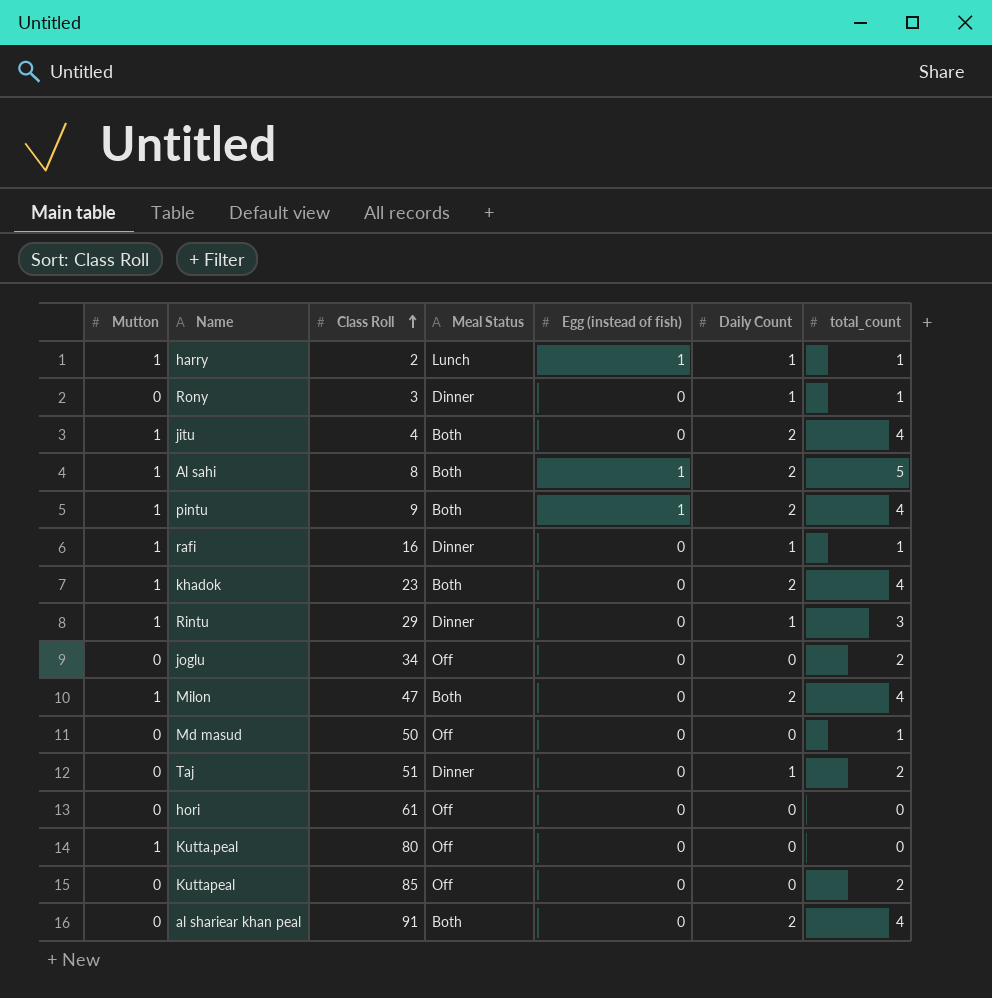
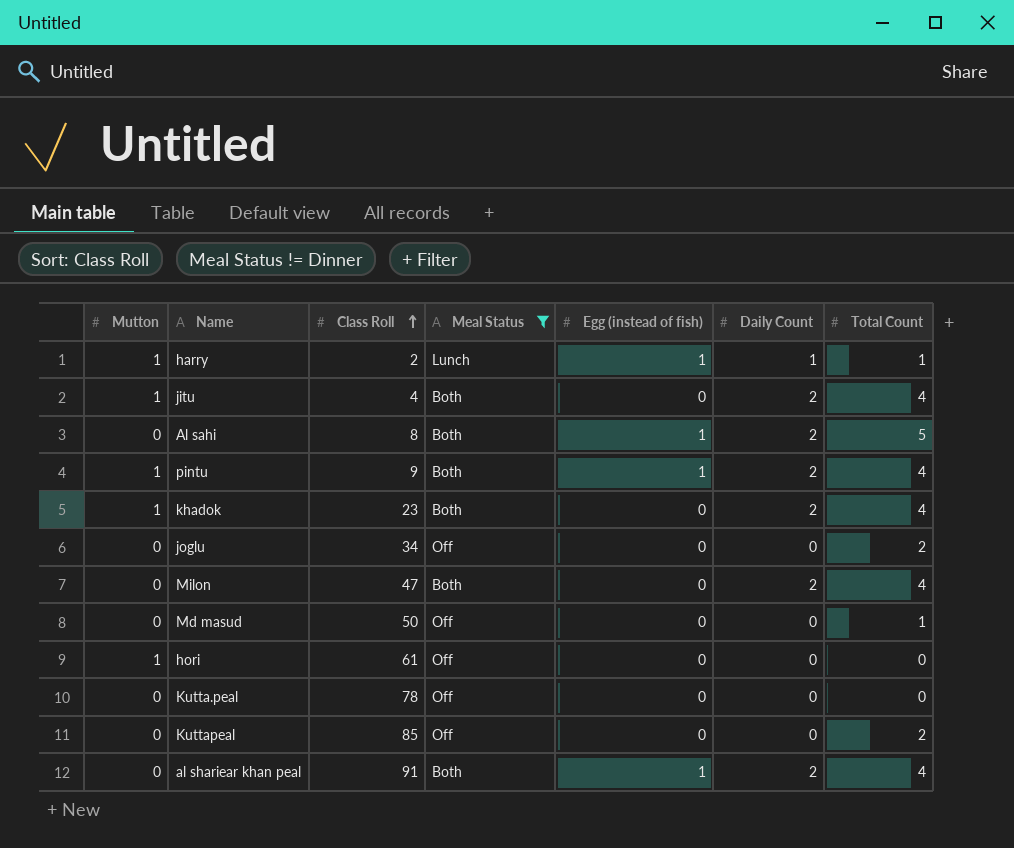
filter: none -> Meal Status != Dinner
column name: total_count -> Total Count
Al sahi | Mutton: 1 -> 0
Milon | Mutton: 1 -> 0
hori | Mutton: 0 -> 1
Kutta.peal | Mutton: 1 -> 0
Kutta.peal | Class Roll: 80 -> 78
al shariear khan peal | Egg (instead of fish): 0 -> 1

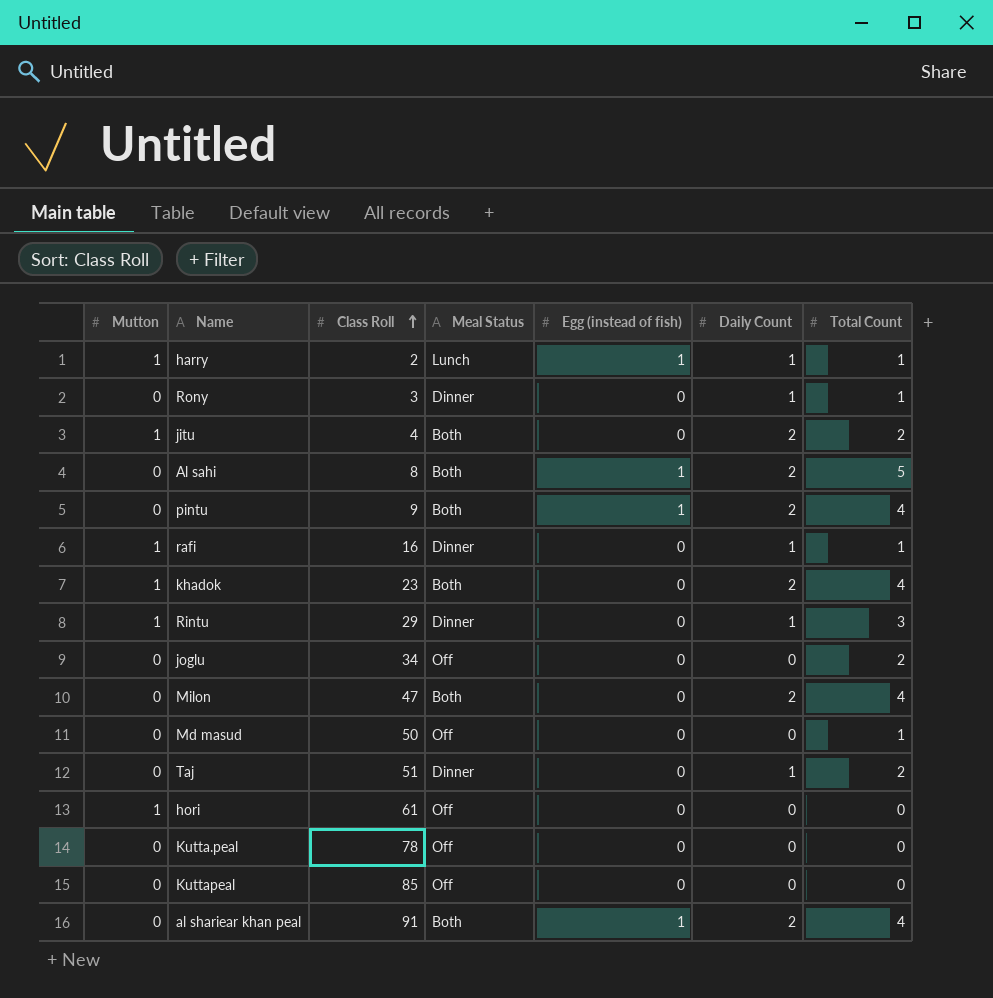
filter: Meal Status != Dinner -> none
jitu | Total Count: 4 -> 2
pintu | Mutton: 1 -> 0
Kuttapeal | Total Count: 2 -> 0

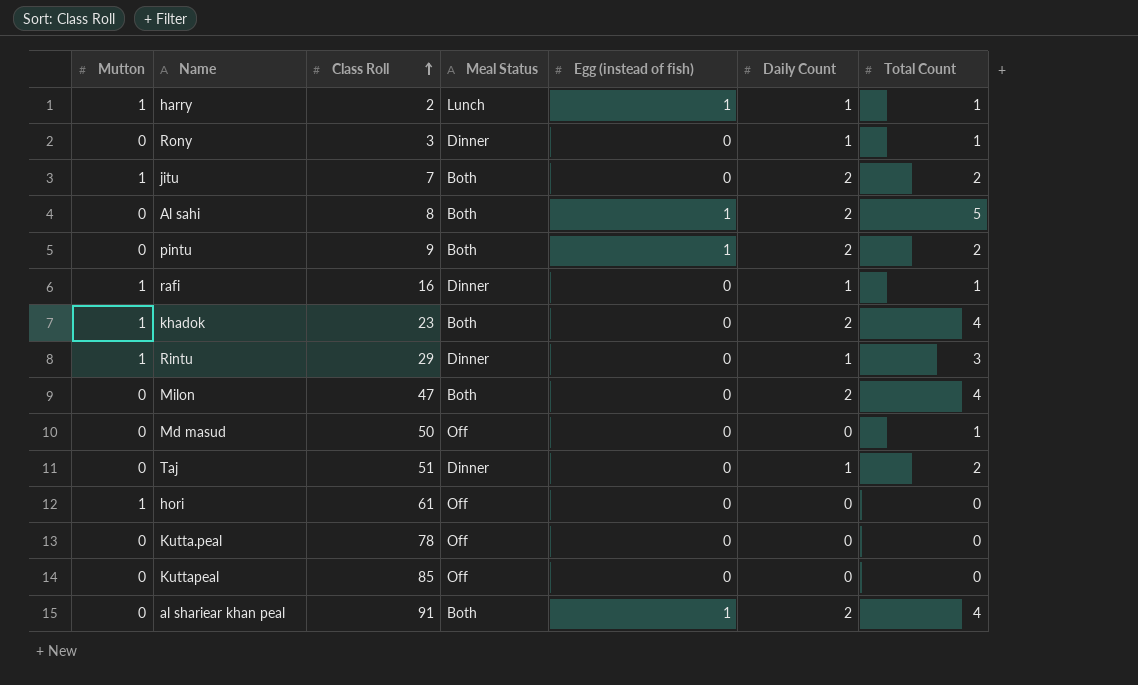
row joglu: 0 | 34 | Off | 0 | 0 | 2 -> none
jitu | Class Roll: 4 -> 7
pintu | Total Count: 4 -> 2

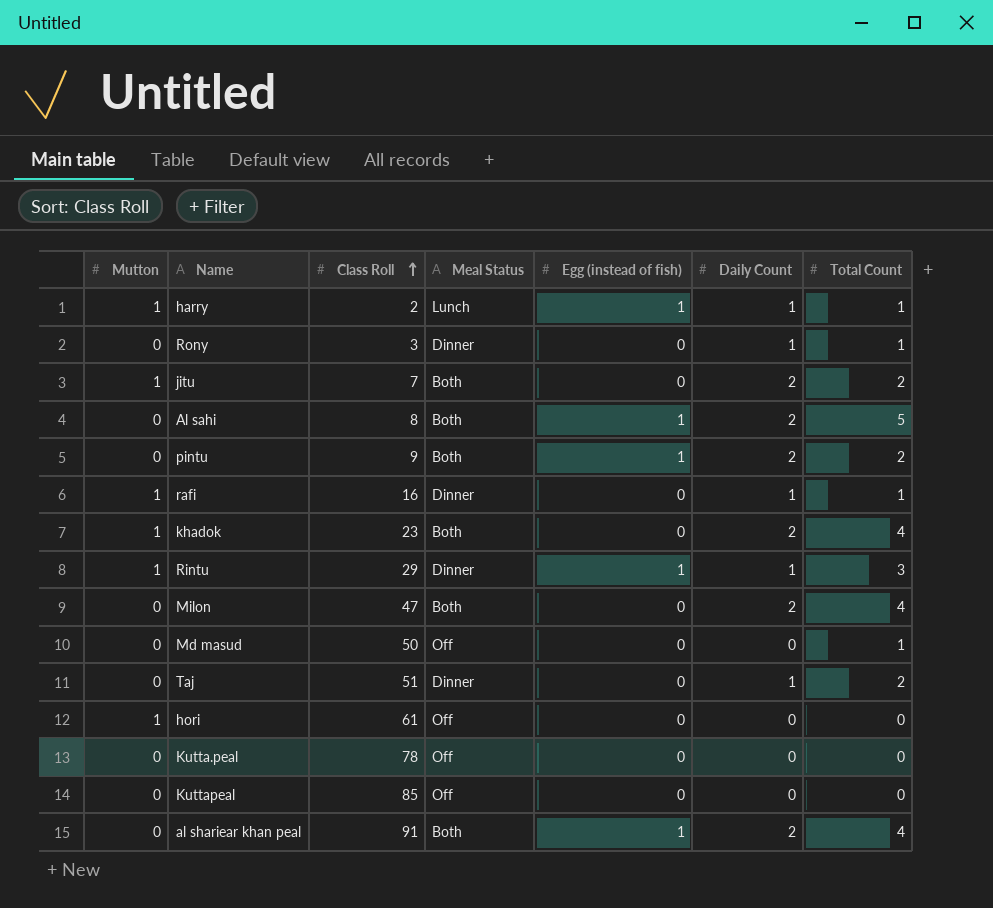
Rintu | Egg (instead of fish): 0 -> 1

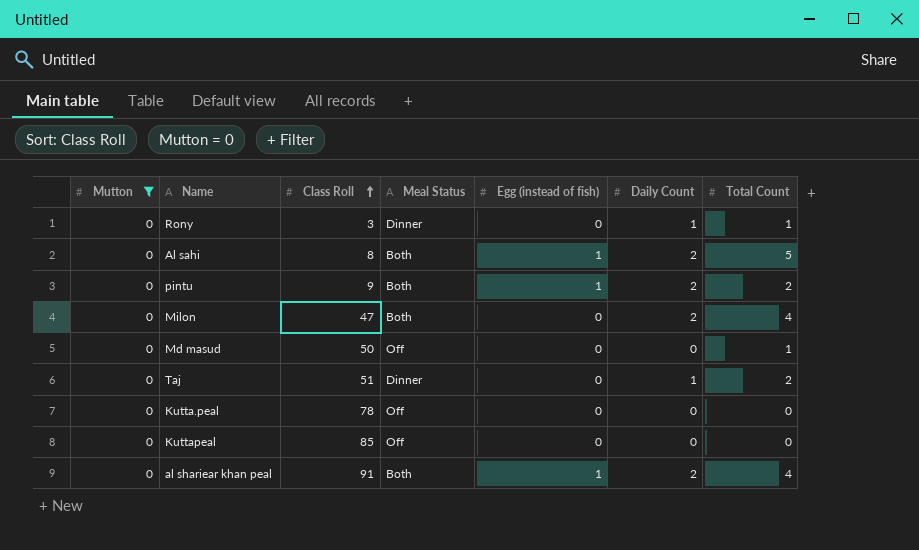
filter: none -> Mutton = 0

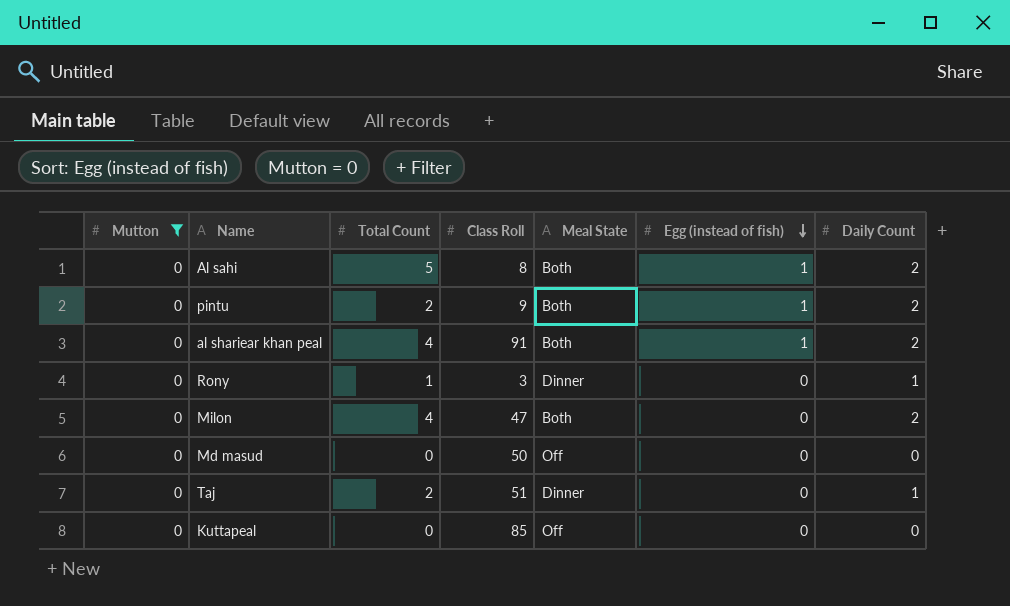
row order: Class Roll ascending -> Egg (instead of fish) descending
column Total Count | position: 7 -> 3
column name: Meal Status -> Meal State
row Kutta.peal: 0 | 78 | Off | 0 | 0 | 0 -> none
Md masud | Total Count: 1 -> 0

